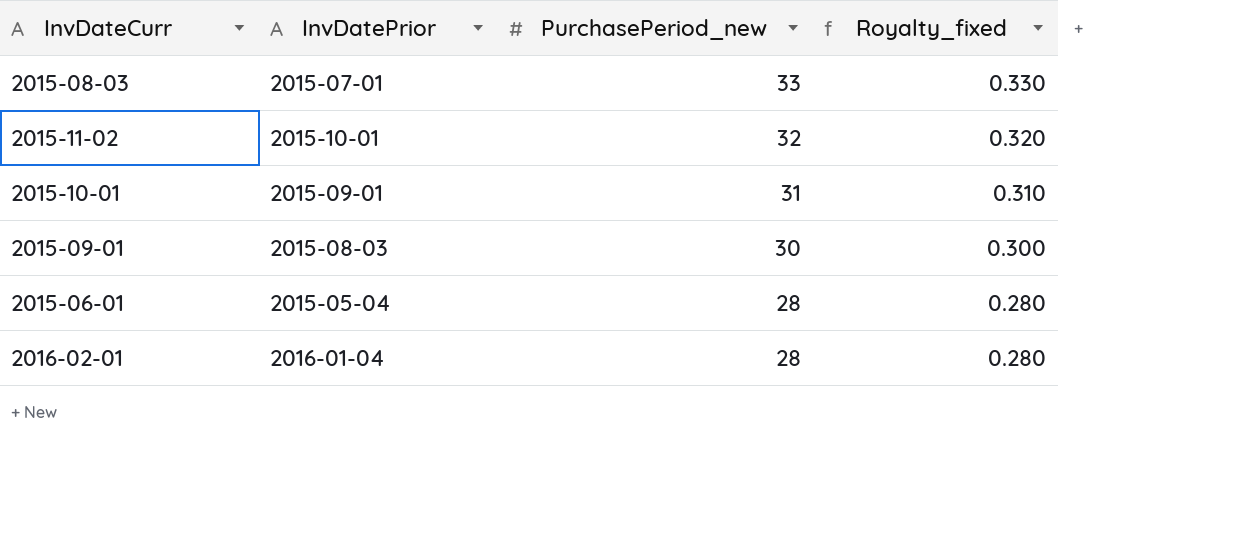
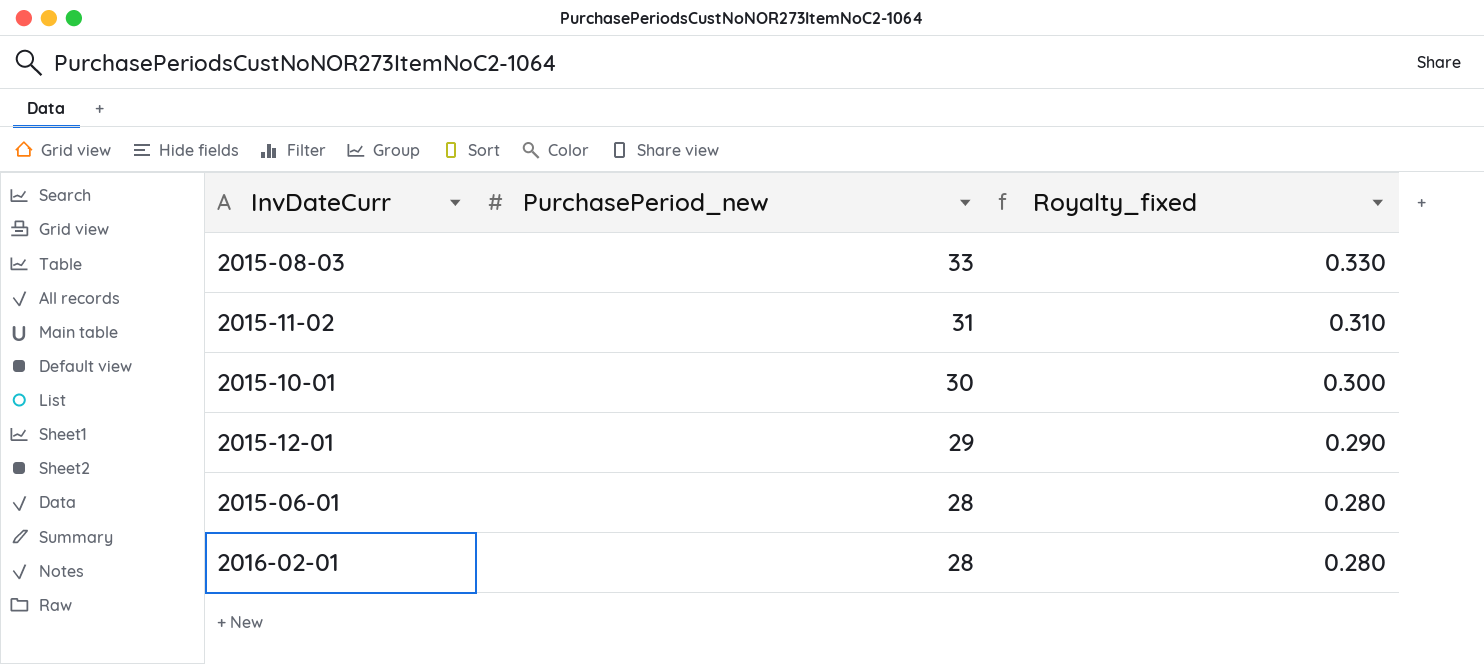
column InvDatePrior | position: 2 -> none
row 2015-09-01: 2015-08-03 | 30 | 0.300 -> none
2015-11-02 | PurchasePeriod_new: 32 -> 31
2015-11-02 | Royalty_fixed: 0.320 -> 0.310
2015-10-01 | PurchasePeriod_new: 31 -> 30
2015-10-01 | Royalty_fixed: 0.310 -> 0.300
row 2015-12-01: none -> 29 | 0.290

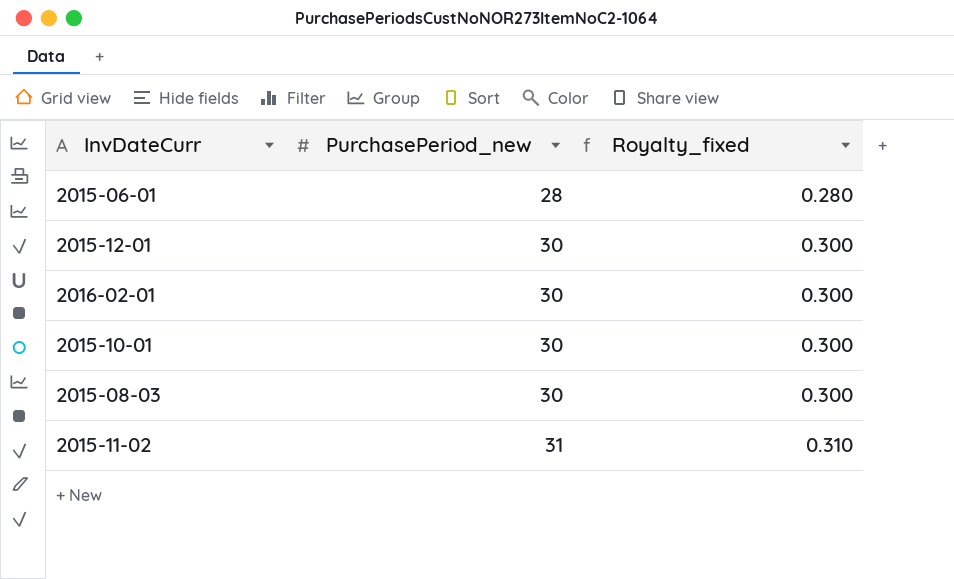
row order: PurchasePeriod_new descending -> PurchasePeriod_new ascending
2015-12-01 | PurchasePeriod_new: 29 -> 30
2015-12-01 | Royalty_fixed: 0.290 -> 0.300
2016-02-01 | PurchasePeriod_new: 28 -> 30
2016-02-01 | Royalty_fixed: 0.280 -> 0.300
2015-08-03 | PurchasePeriod_new: 33 -> 30
2015-08-03 | Royalty_fixed: 0.330 -> 0.300

